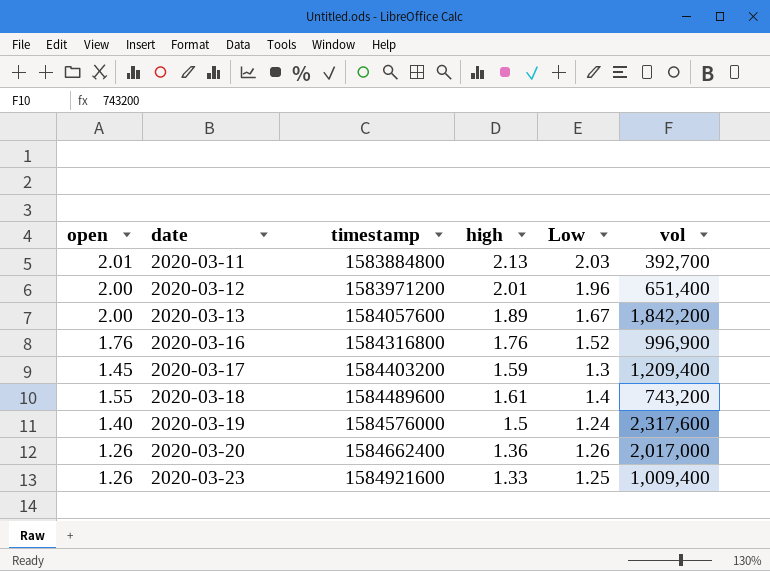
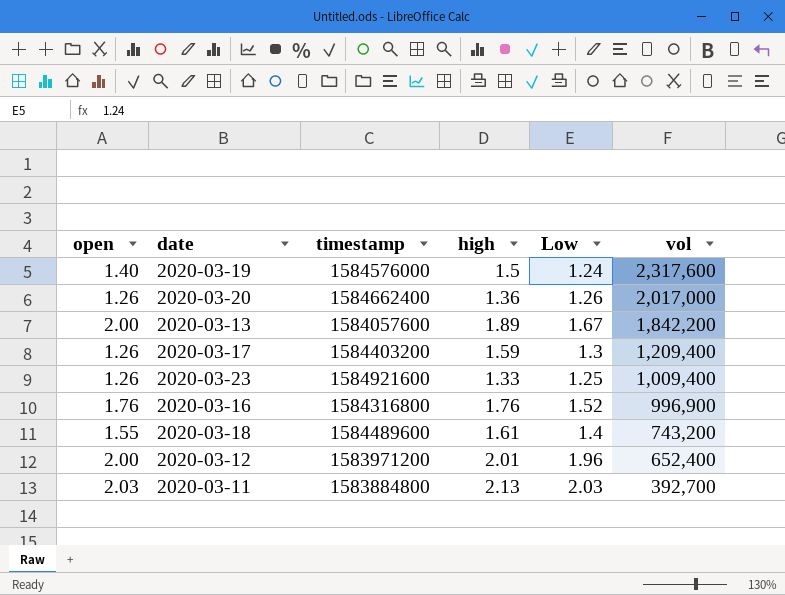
row order: date ascending -> vol descending
2020-03-17 | open: 1.45 -> 1.26
2020-03-12 | vol: 651,400 -> 652,400
2020-03-11 | open: 2.01 -> 2.03

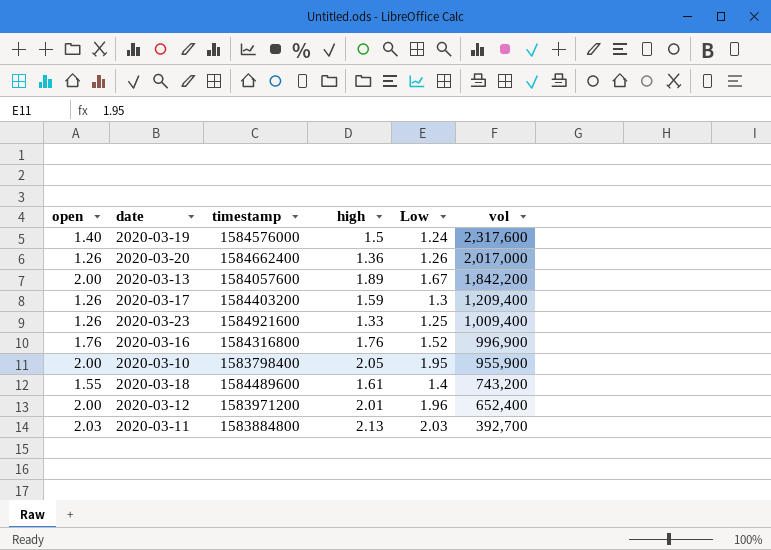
row 2020-03-10: none -> 2.00 | 1583798400 | 2.05 | 1.95 | 955,900

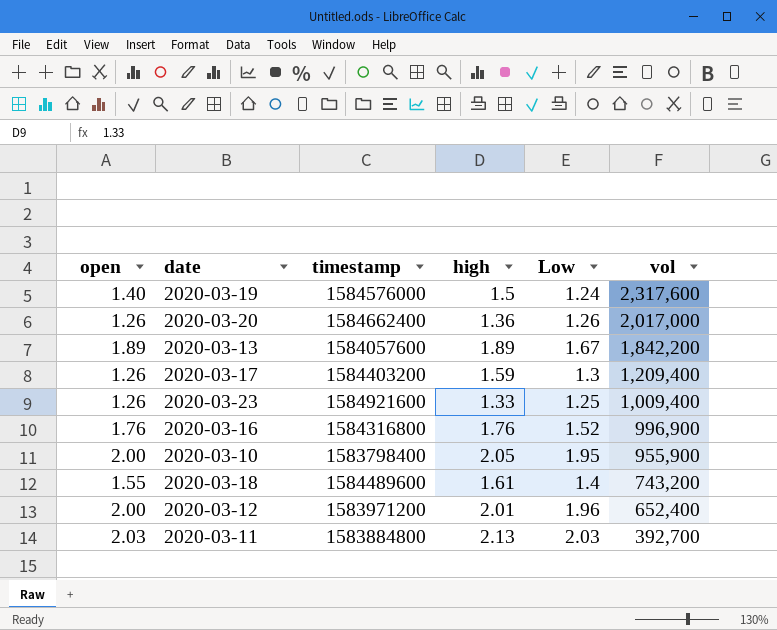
2020-03-13 | open: 2.00 -> 1.89

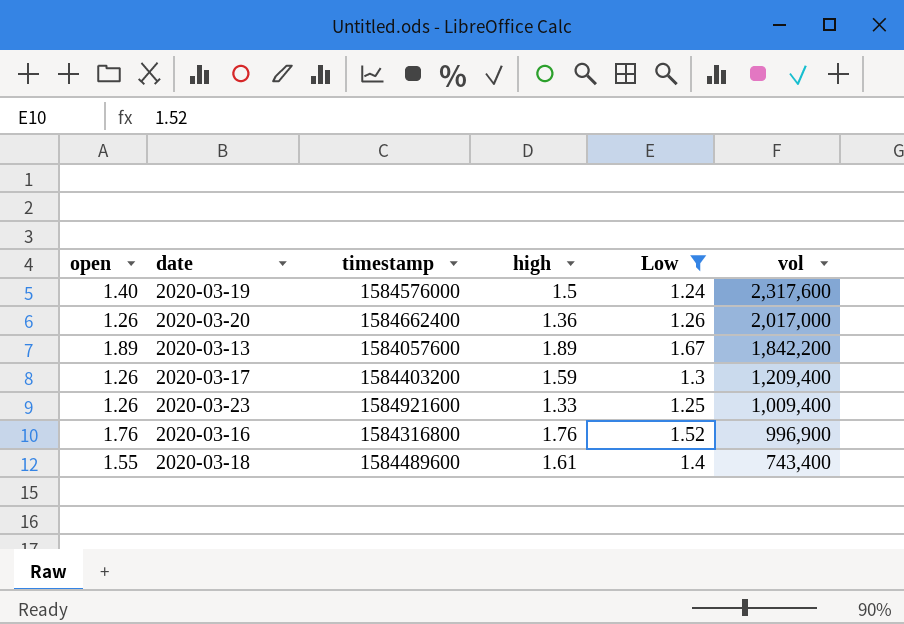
filter: none -> Low <= 1.67
2020-03-18 | vol: 743,200 -> 743,400

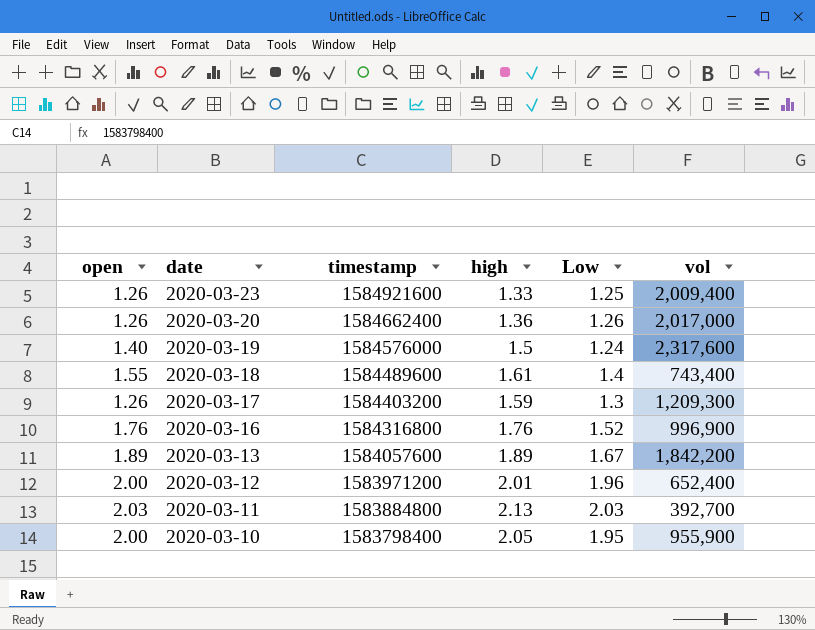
filter: Low <= 1.67 -> none
row order: vol descending -> date descending
2020-03-23 | vol: 1,009,400 -> 2,009,400
2020-03-17 | vol: 1,209,400 -> 1,209,300

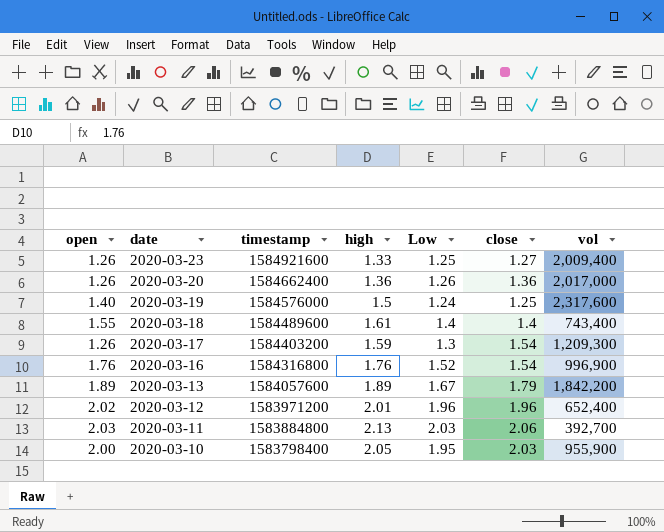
column close | position: none -> 6
2020-03-12 | open: 2.00 -> 2.02

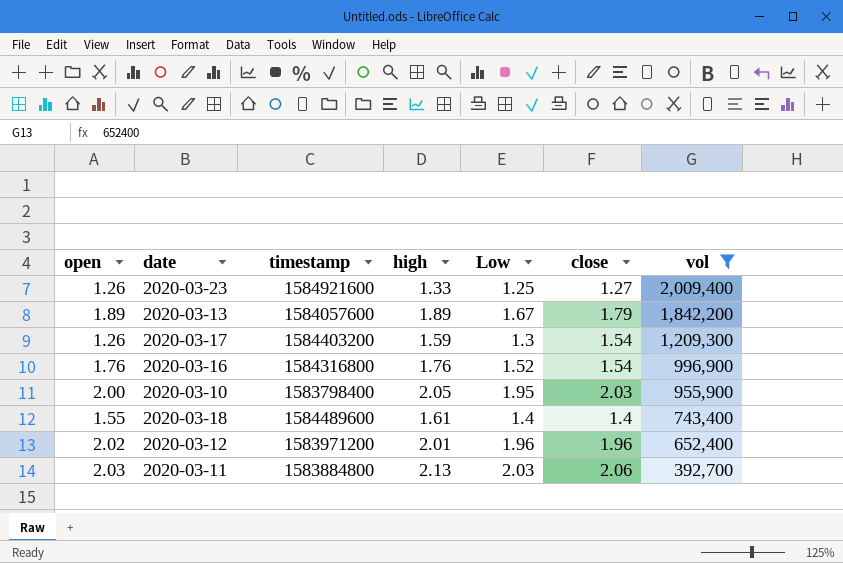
filter: none -> vol <= 2,009,400
row order: date descending -> vol descending

